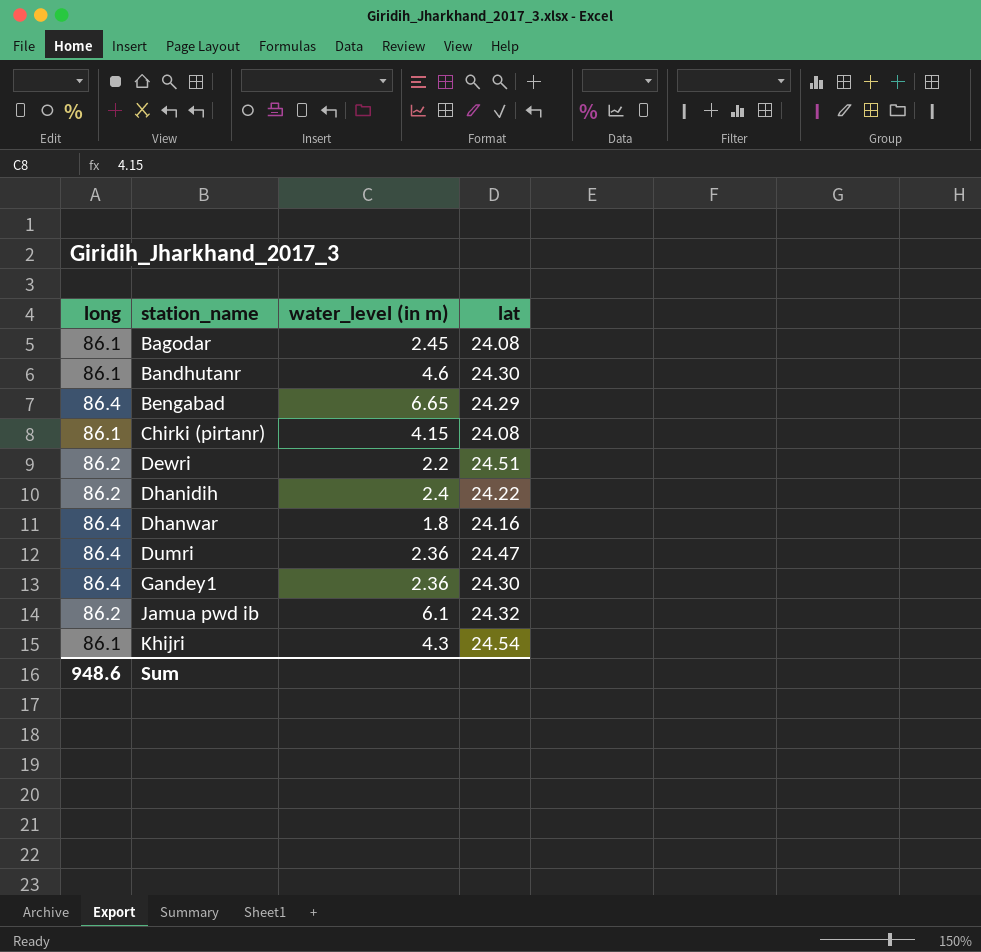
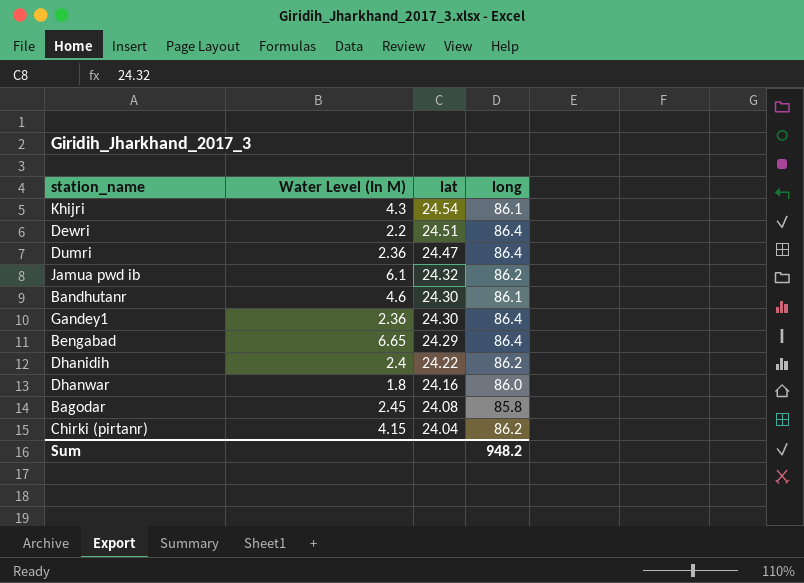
row order: station_name ascending -> lat descending
column name: water_level (in m) -> Water Level (In M)
column long | position: 1 -> 4
Dewri | long: 86.2 -> 86.4
Dhanwar | long: 86.4 -> 86.0
Bagodar | long: 86.1 -> 85.8
Chirki (pirtanr) | lat: 24.08 -> 24.04
Chirki (pirtanr) | long: 86.1 -> 86.2
Sum | long: 948.6 -> 948.2

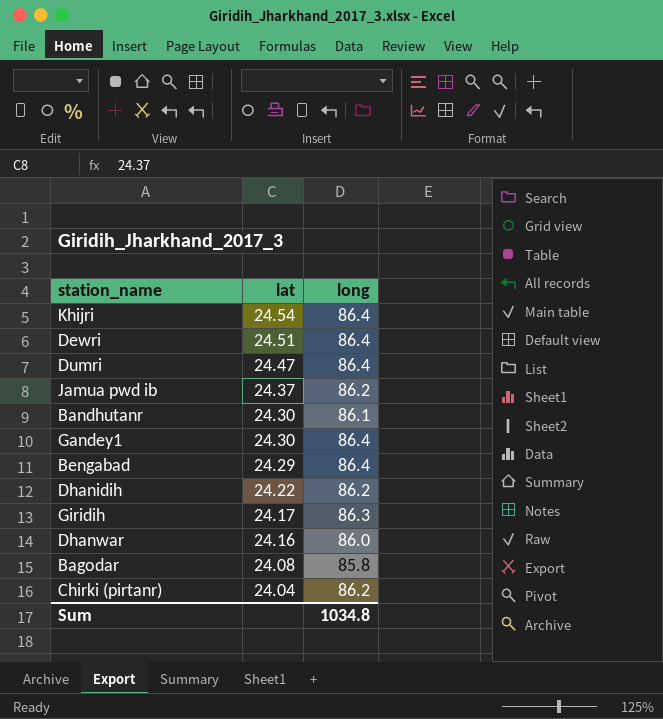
column Water Level (In M) | position: 2 -> none
Khijri | long: 86.1 -> 86.4
Jamua pwd ib | lat: 24.32 -> 24.37
row Giridih: none -> 24.17 | 86.3
Sum | long: 948.2 -> 1034.8

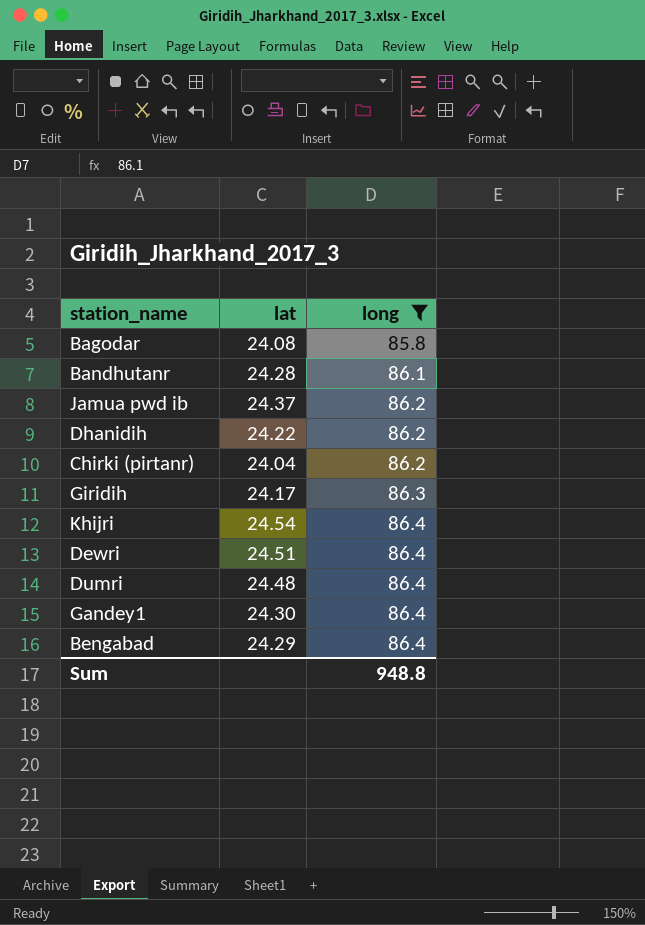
filter: none -> long != 86.0
row order: lat descending -> long ascending
Bandhutanr | lat: 24.30 -> 24.28
Dumri | lat: 24.47 -> 24.48
Sum | long: 1034.8 -> 948.8

